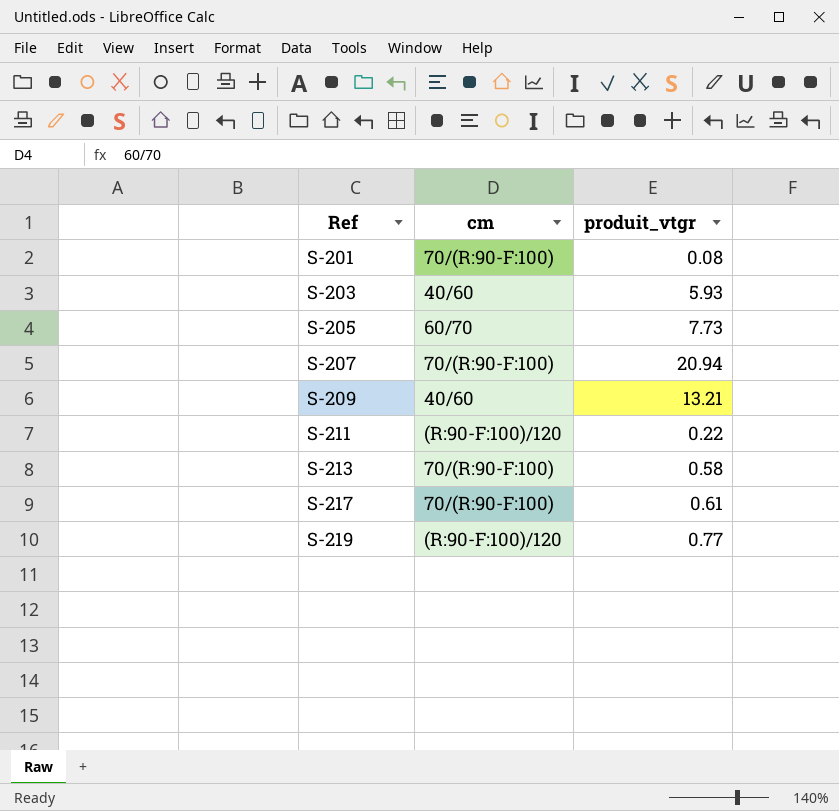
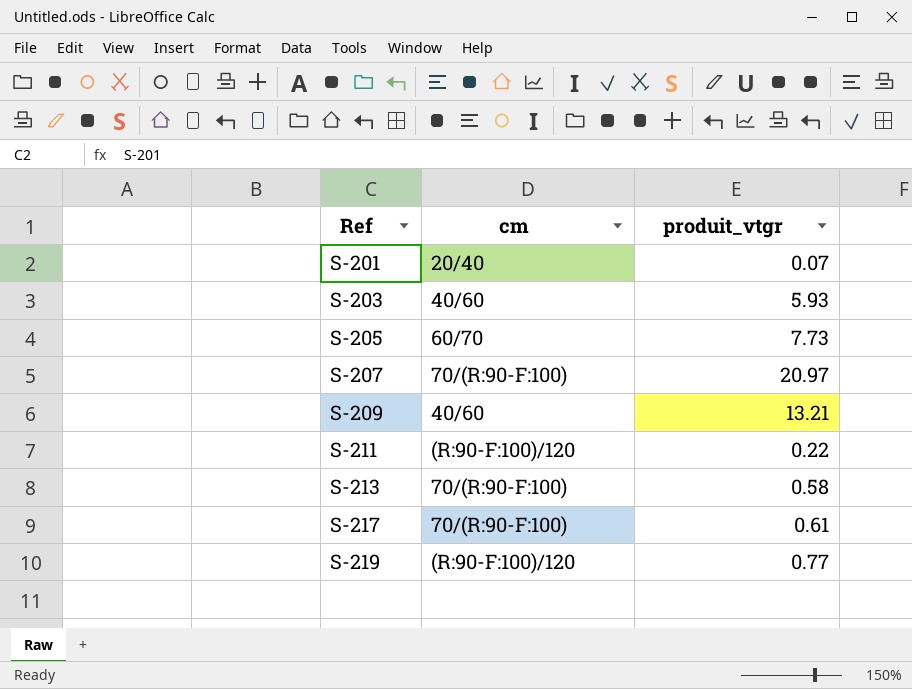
S-201 | cm: 70/(R:90-F:100) -> 20/40
S-201 | produit_vtgr: 0.08 -> 0.07
S-207 | produit_vtgr: 20.94 -> 20.97

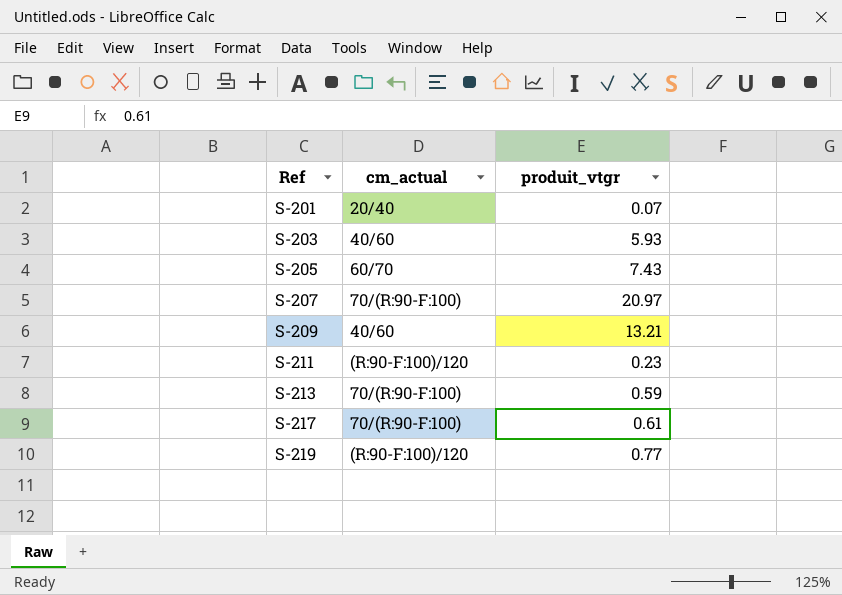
column name: cm -> cm_actual
S-205 | produit_vtgr: 7.73 -> 7.43
S-211 | produit_vtgr: 0.22 -> 0.23
S-213 | produit_vtgr: 0.58 -> 0.59

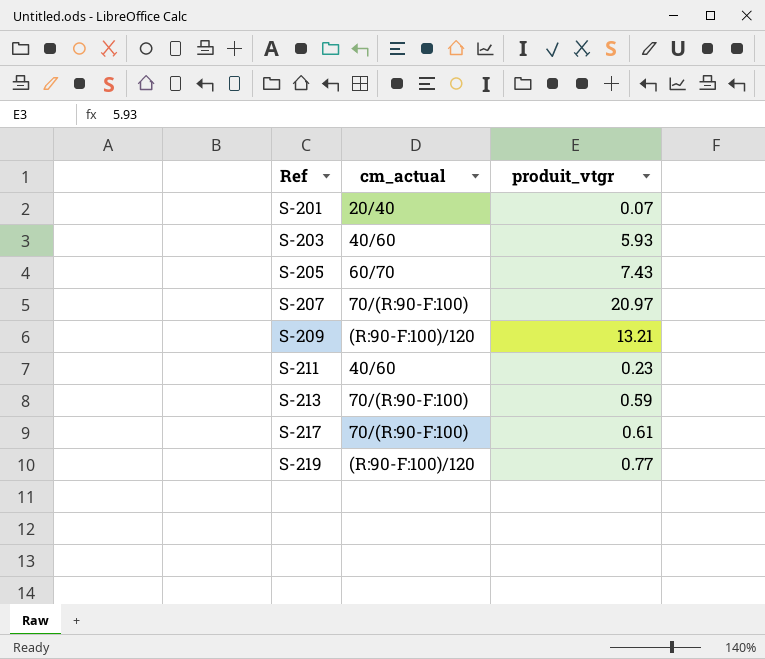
S-209 | cm_actual: 40/60 -> (R:90-F:100)/120
S-211 | cm_actual: (R:90-F:100)/120 -> 40/60

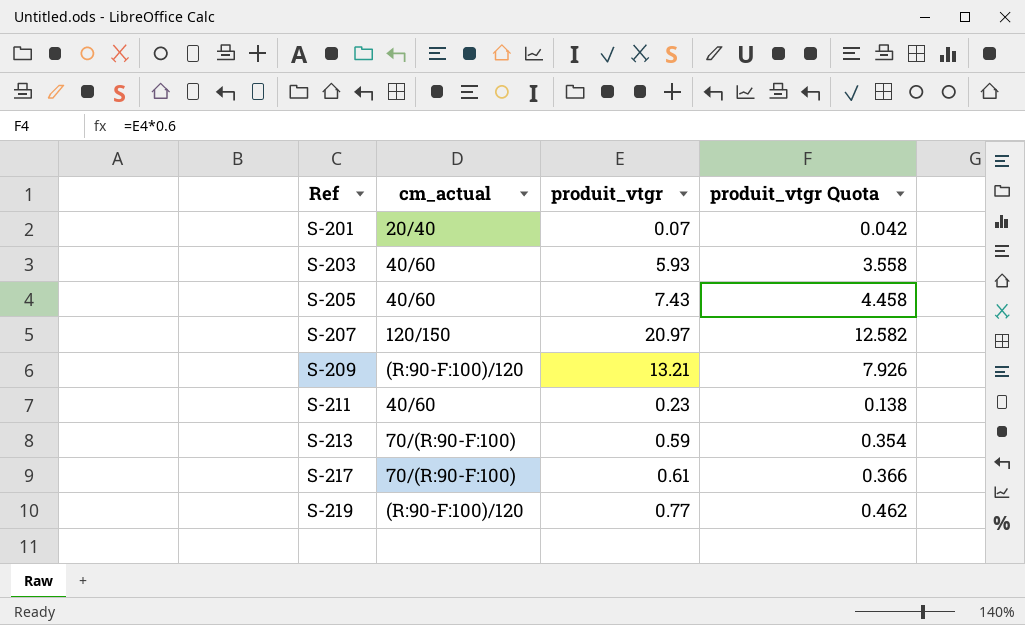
column produit_vtgr Quota | formula: none -> [produit_vtgr] * 0.6
S-205 | cm_actual: 60/70 -> 40/60
S-207 | cm_actual: 70/(R:90-F:100) -> 120/150

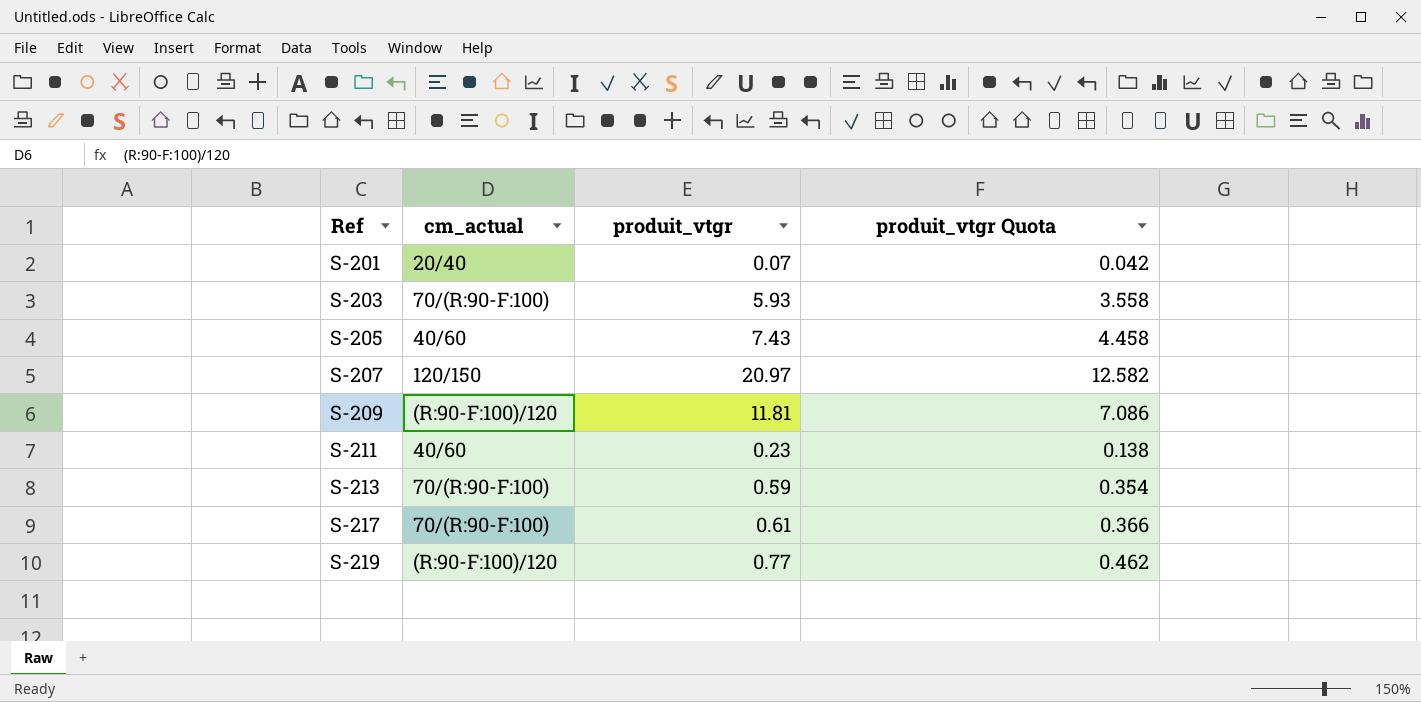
S-203 | cm_actual: 40/60 -> 70/(R:90-F:100)
S-209 | produit_vtgr: 13.21 -> 11.81
S-209 | produit_vtgr Quota: 7.926 -> 7.086

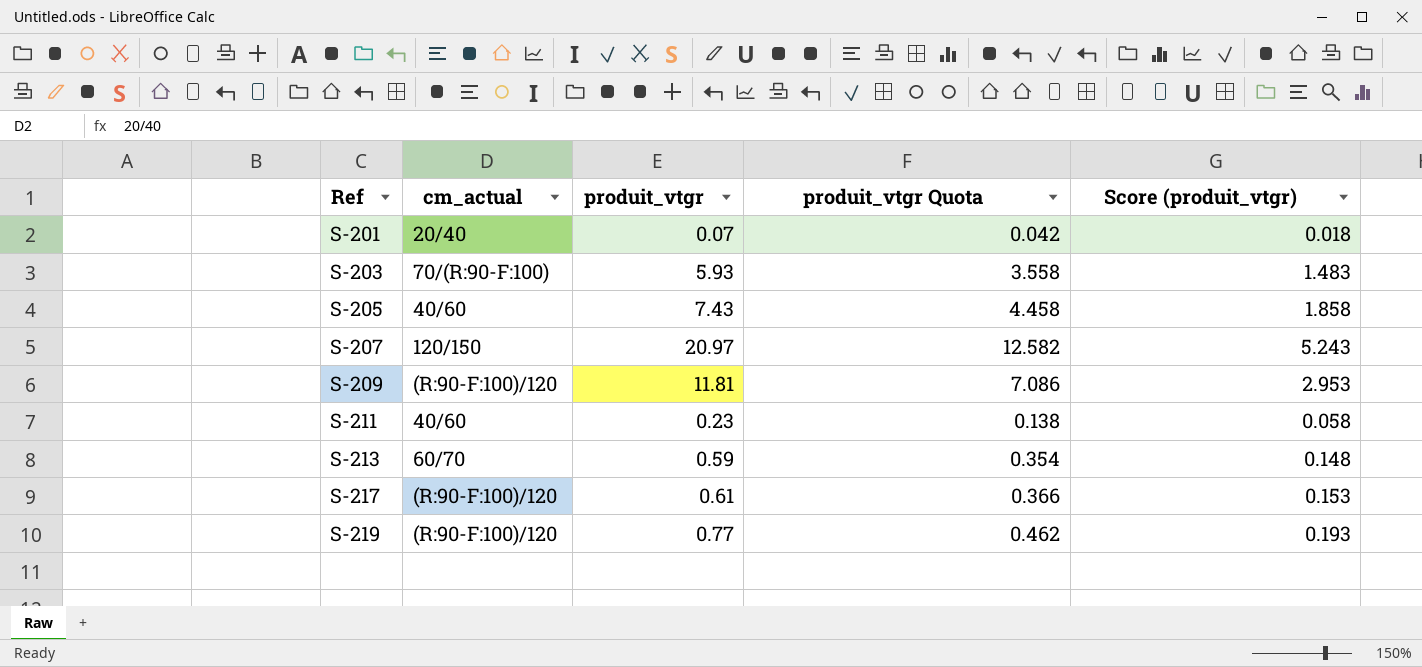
column Score (produit_vtgr) | formula: none -> [produit_vtgr] * 0.25
S-213 | cm_actual: 70/(R:90-F:100) -> 60/70
S-217 | cm_actual: 70/(R:90-F:100) -> (R:90-F:100)/120

